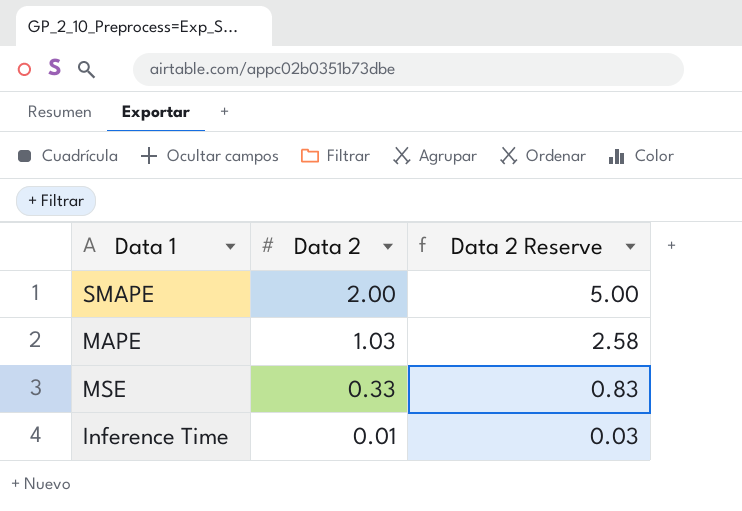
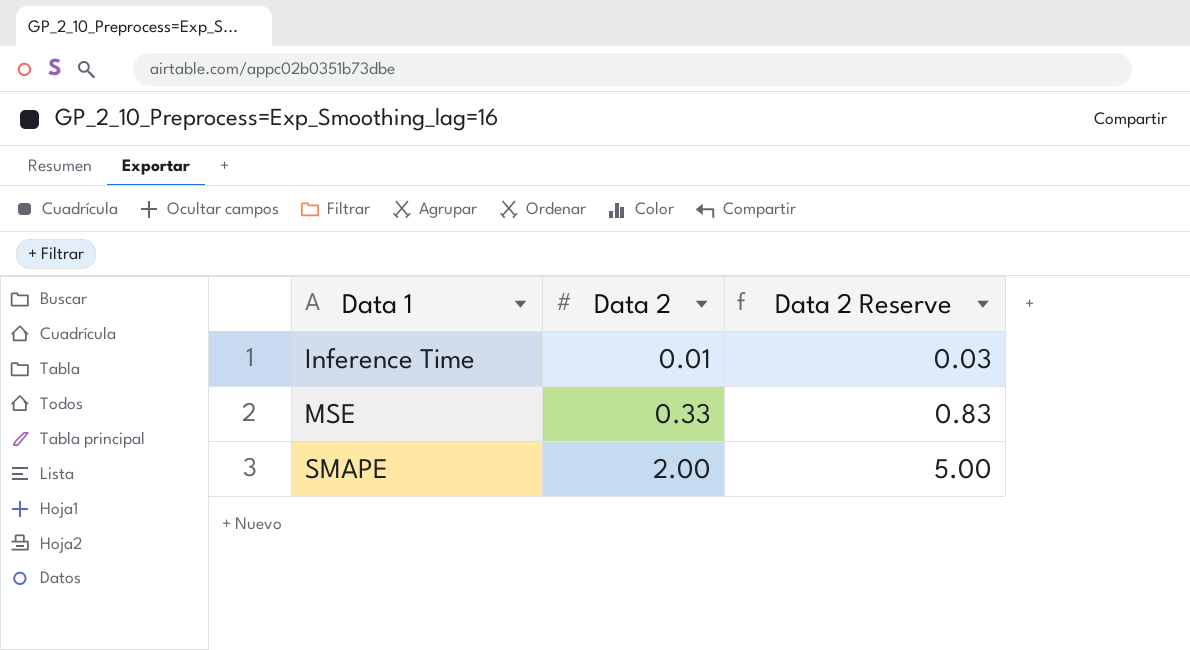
row order: Data 2 descending -> Data 1 ascending
row MAPE: 1.03 | 2.58 -> none

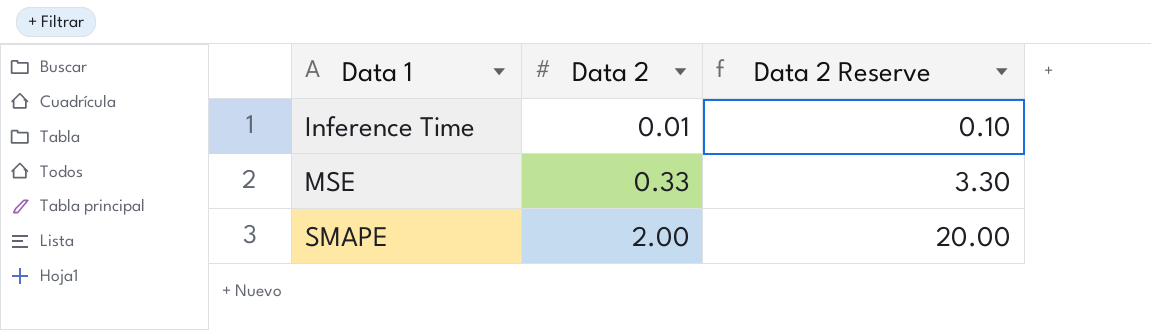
column Data 2 Reserve | formula: [Data 2] * 2.5 -> [Data 2] * 10

